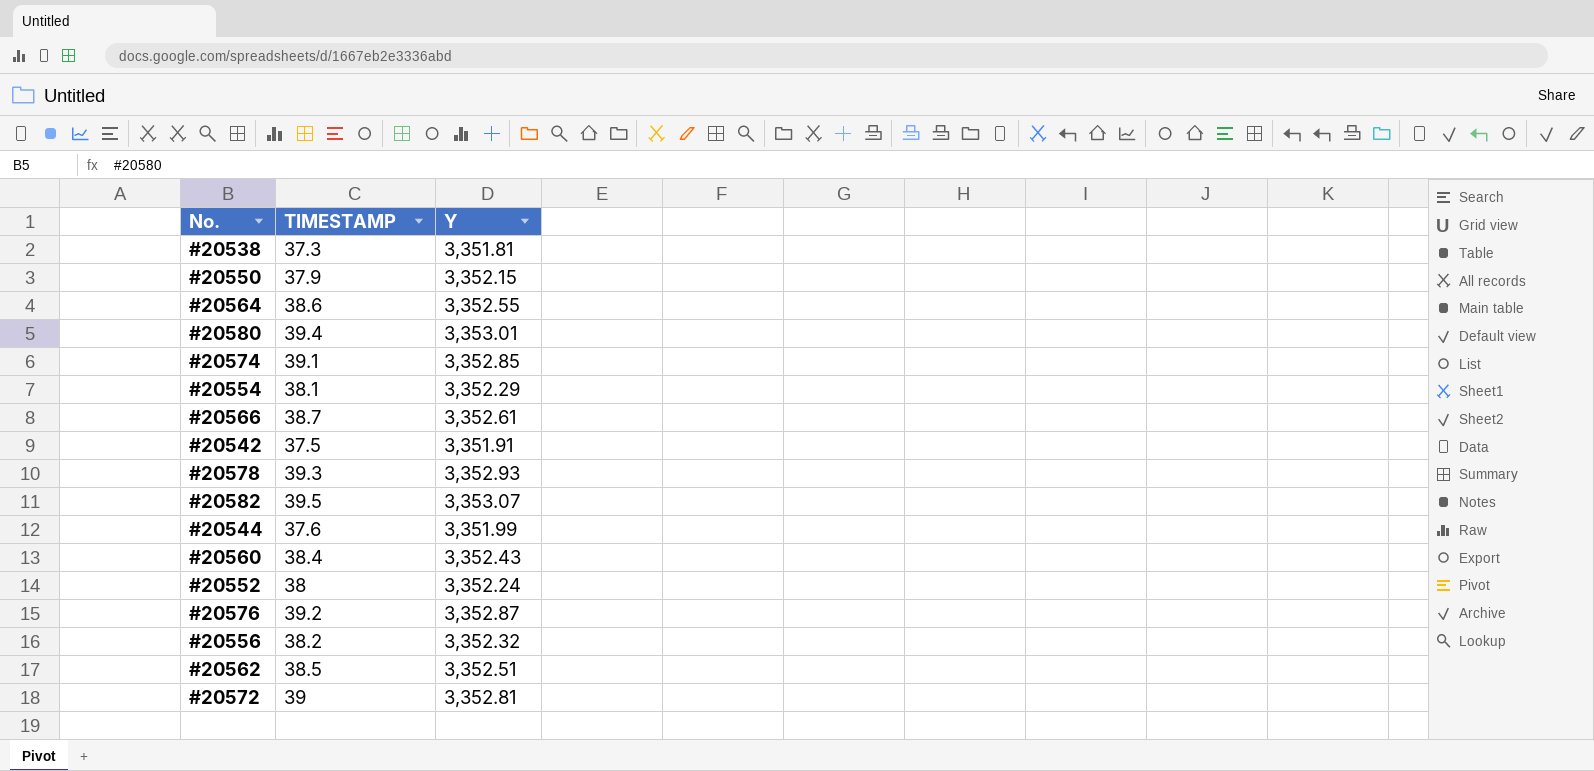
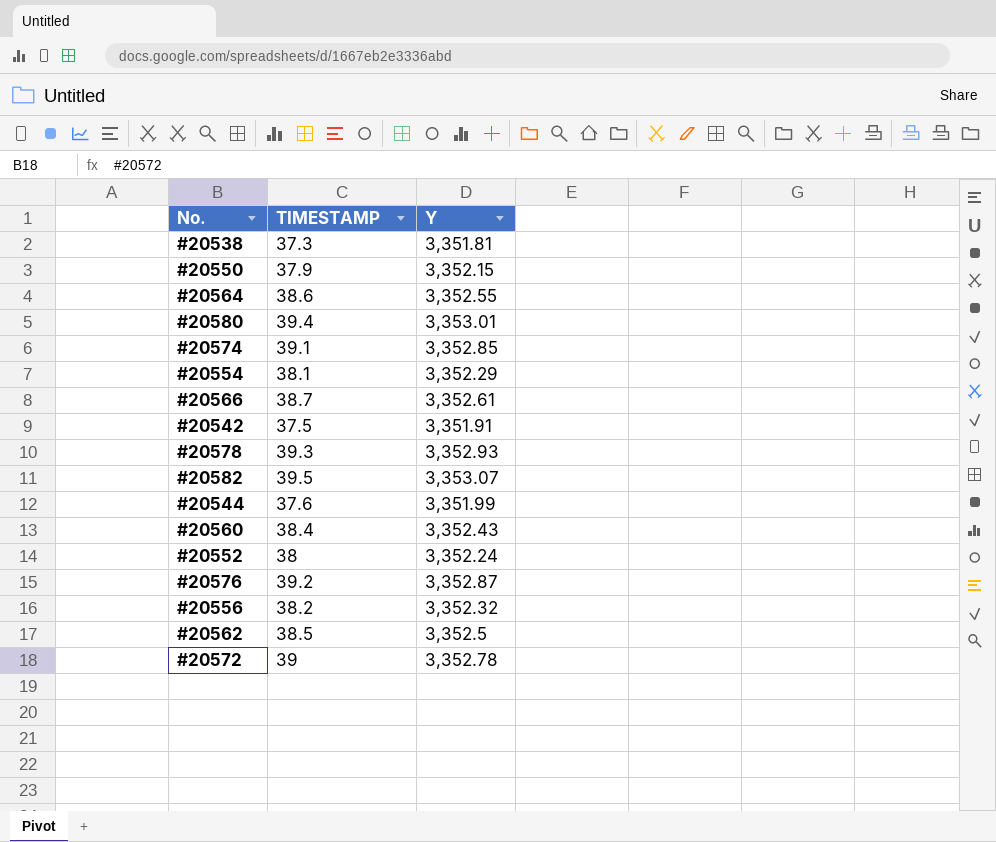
#20562 | Y: 3,352.51 -> 3,352.5
#20572 | Y: 3,352.81 -> 3,352.78

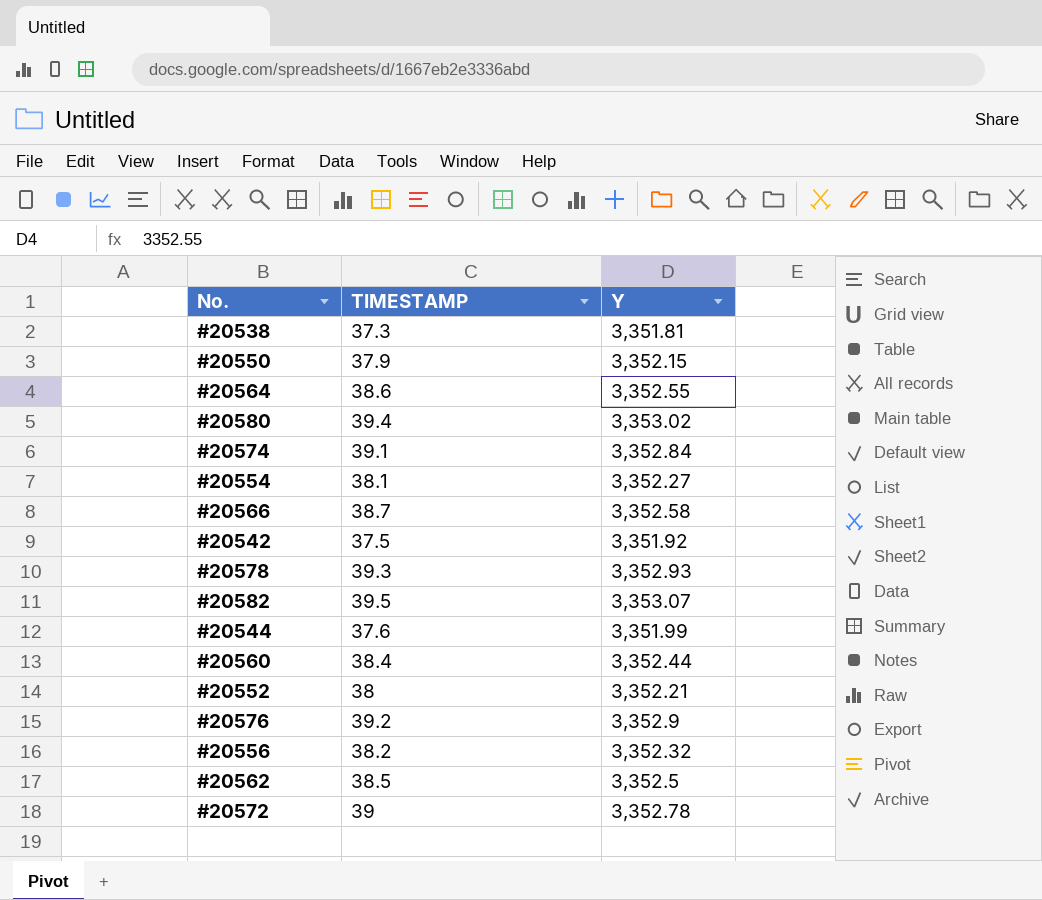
#20580 | Y: 3,353.01 -> 3,353.02
#20574 | Y: 3,352.85 -> 3,352.84
#20554 | Y: 3,352.29 -> 3,352.27
#20566 | Y: 3,352.61 -> 3,352.58
#20542 | Y: 3,351.91 -> 3,351.92
#20560 | Y: 3,352.43 -> 3,352.44
#20552 | Y: 3,352.24 -> 3,352.21
#20576 | Y: 3,352.87 -> 3,352.9

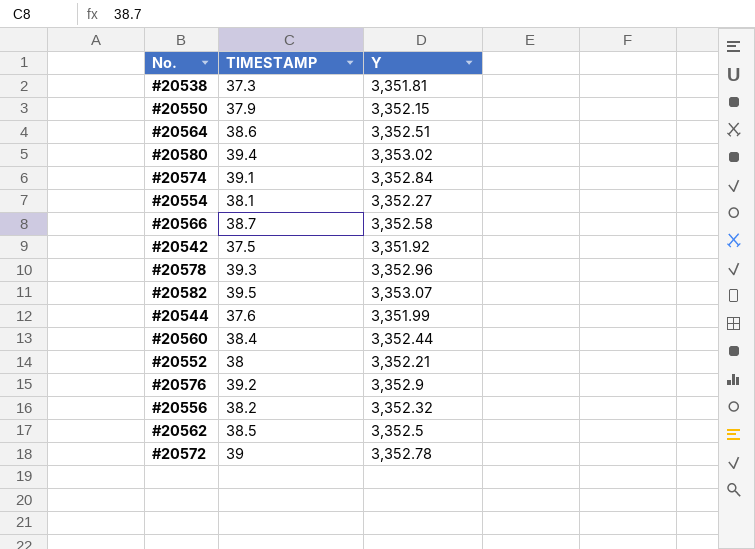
#20564 | Y: 3,352.55 -> 3,352.51
#20578 | Y: 3,352.93 -> 3,352.96

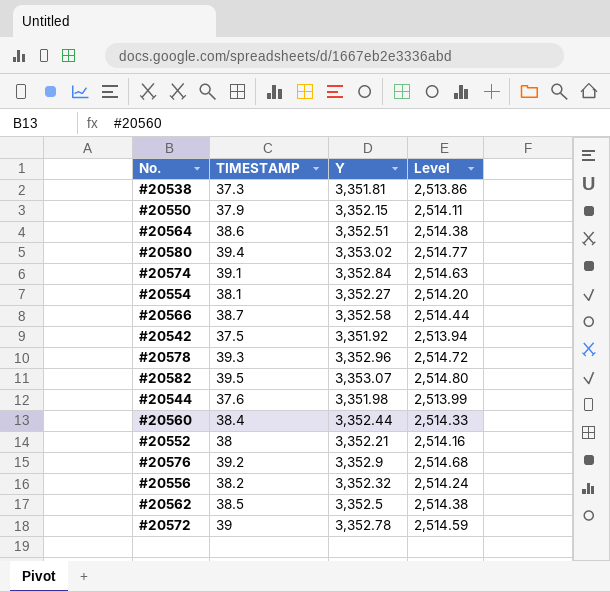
column Level | formula: none -> [Y] * 0.75
#20544 | Y: 3,351.99 -> 3,351.98

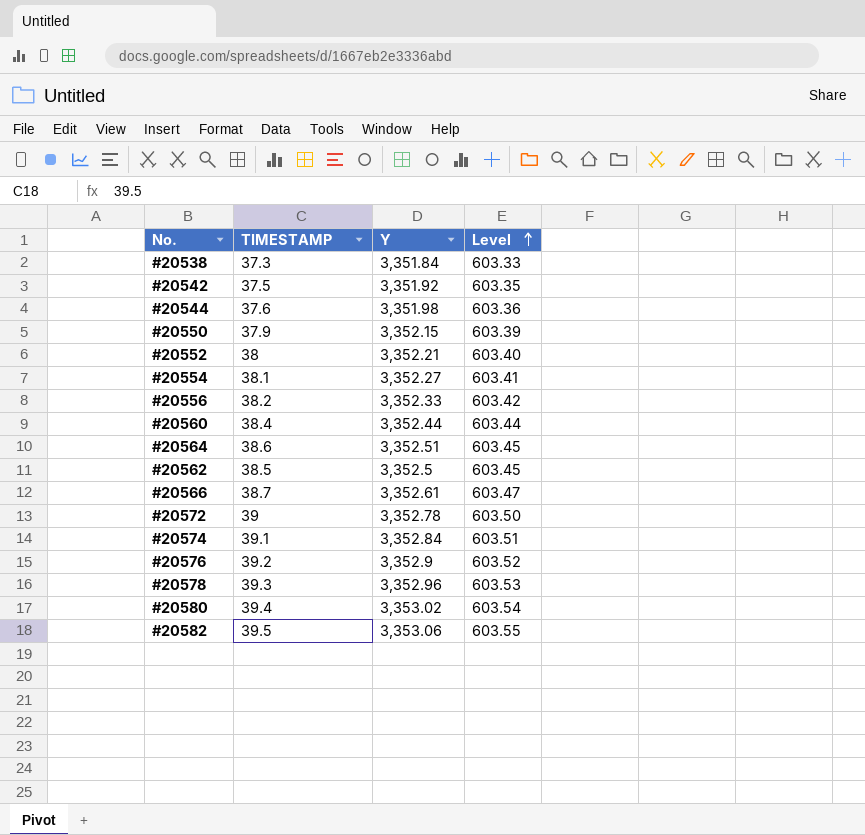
row order: none -> Level ascending
column Level | formula: [Y] * 0.75 -> [Y] * 0.18
#20538 | Y: 3,351.81 -> 3,351.84
#20556 | Y: 3,352.32 -> 3,352.33
#20566 | Y: 3,352.58 -> 3,352.61
#20582 | Y: 3,353.07 -> 3,353.06

